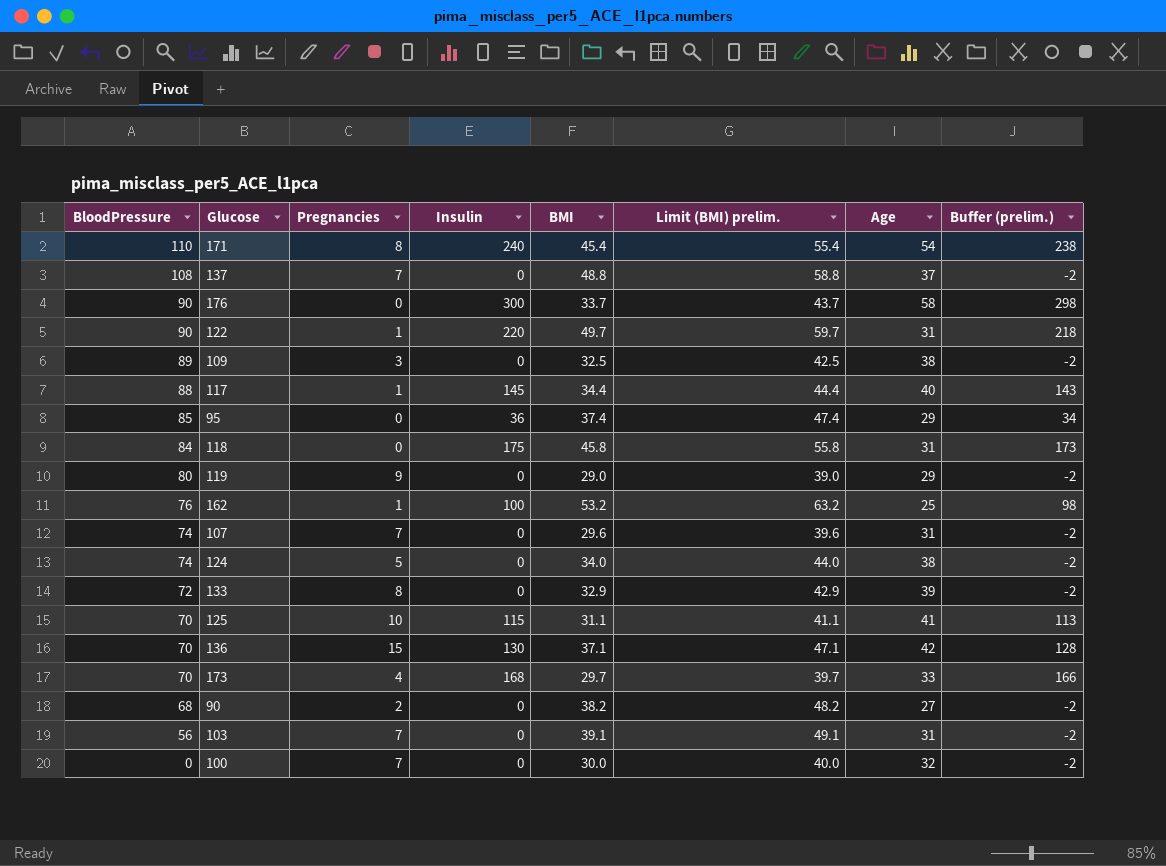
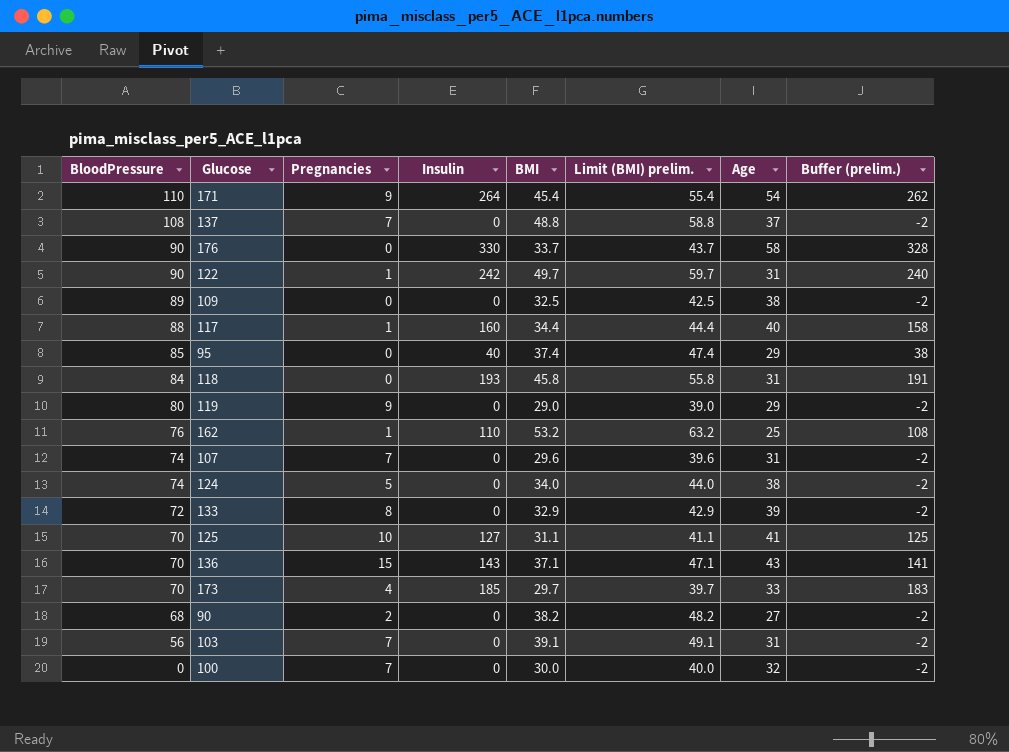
171 | Pregnancies: 8 -> 9
171 | Insulin: 240 -> 264
171 | Buffer (prelim.): 238 -> 262
176 | Insulin: 300 -> 330
176 | Buffer (prelim.): 298 -> 328
122 | Insulin: 220 -> 242
122 | Buffer (prelim.): 218 -> 240
109 | Pregnancies: 3 -> 0
117 | Insulin: 145 -> 160
117 | Buffer (prelim.): 143 -> 158
95 | Insulin: 36 -> 40
95 | Buffer (prelim.): 34 -> 38
118 | Insulin: 175 -> 193
118 | Buffer (prelim.): 173 -> 191
162 | Insulin: 100 -> 110
162 | Buffer (prelim.): 98 -> 108
125 | Insulin: 115 -> 127
125 | Buffer (prelim.): 113 -> 125
136 | Insulin: 130 -> 143
136 | Age: 42 -> 43
136 | Buffer (prelim.): 128 -> 141
173 | Insulin: 168 -> 185
173 | Buffer (prelim.): 166 -> 183

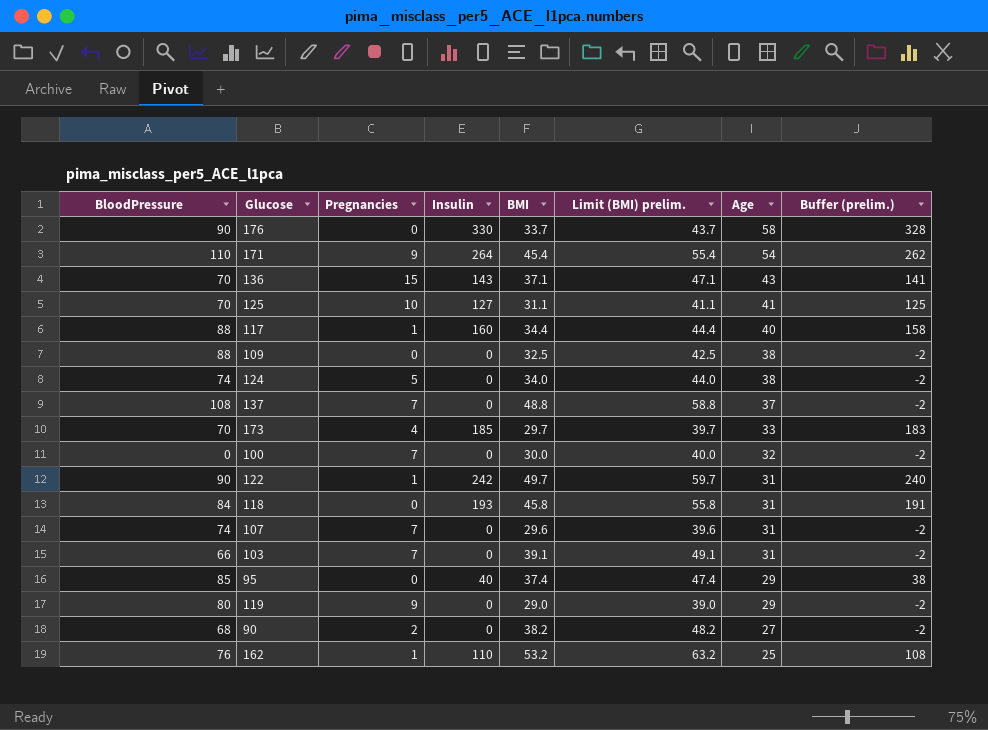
row order: BloodPressure descending -> Age descending
row 133: 72 | 8 | 0 | 32.9 | 42.9 | 39 | -2 -> none
109 | BloodPressure: 89 -> 88
103 | BloodPressure: 56 -> 66

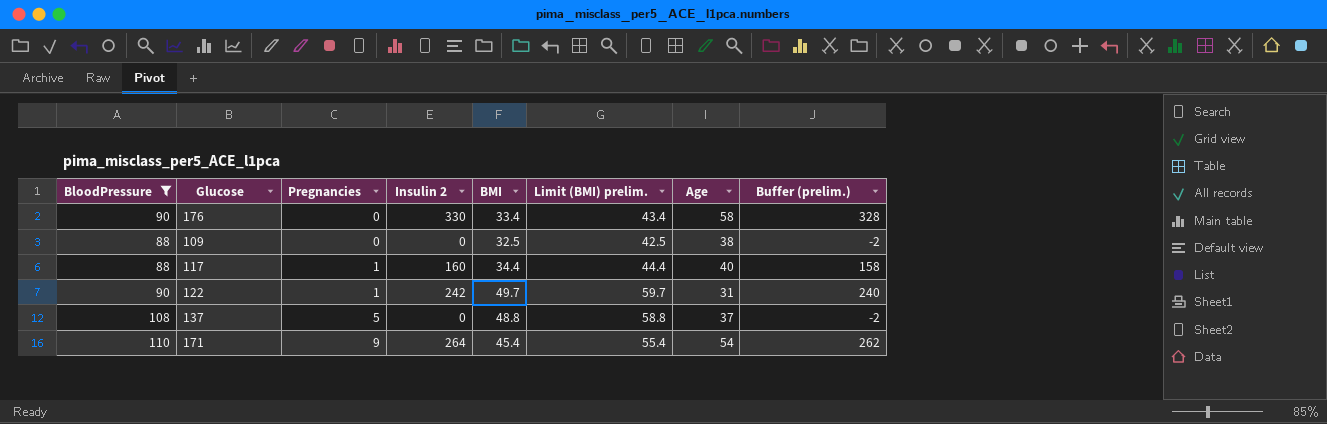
filter: none -> BloodPressure >= 88
row order: Age descending -> Pregnancies ascending
column name: Insulin -> Insulin 2
176 | BMI: 33.7 -> 33.4
176 | Limit (BMI) prelim.: 43.7 -> 43.4
137 | Pregnancies: 7 -> 5

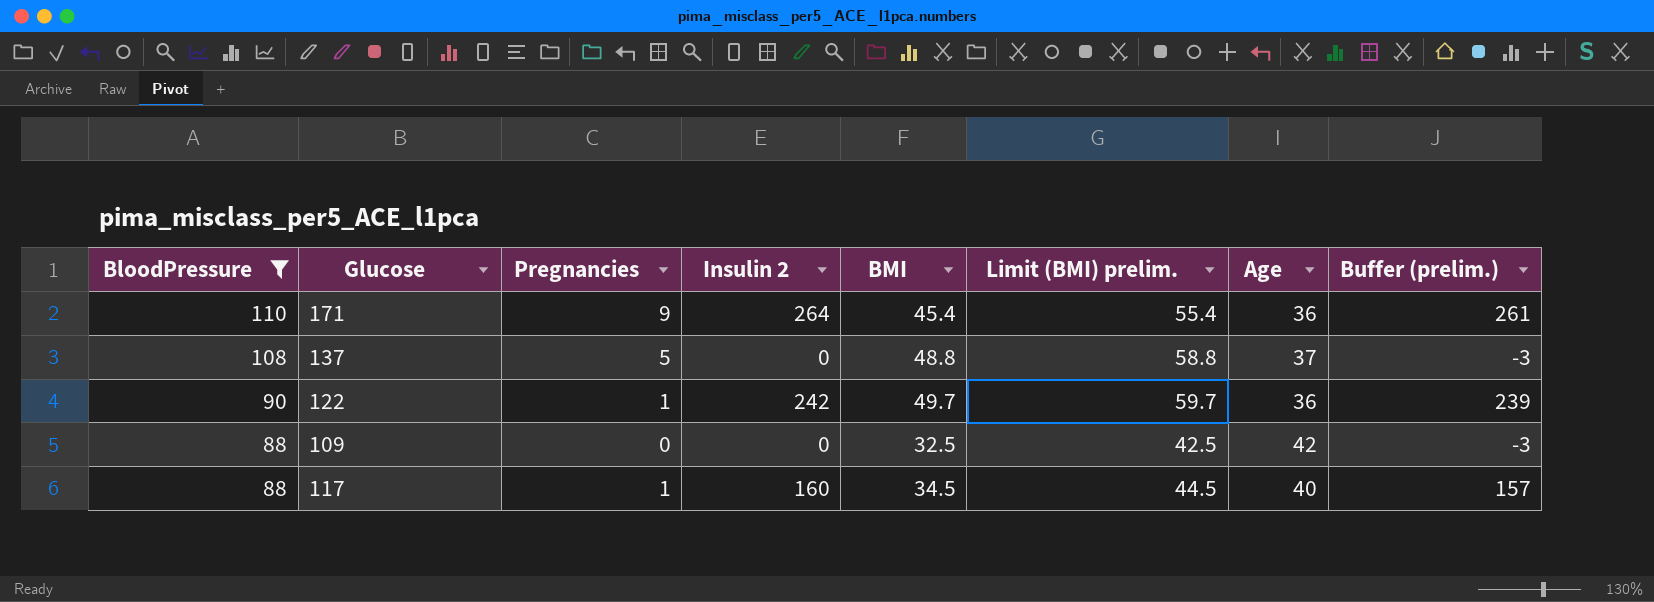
row order: Pregnancies ascending -> BloodPressure descending
column Buffer (prelim.) | formula: [Insulin 2] - 2 -> [Insulin 2] - 3
row 176: 90 | 0 | 330 | 33.4 | 43.4 | 58 | 328 -> none
171 | Age: 54 -> 36
122 | Age: 31 -> 36
109 | Age: 38 -> 42
117 | BMI: 34.4 -> 34.5
117 | Limit (BMI) prelim.: 44.4 -> 44.5

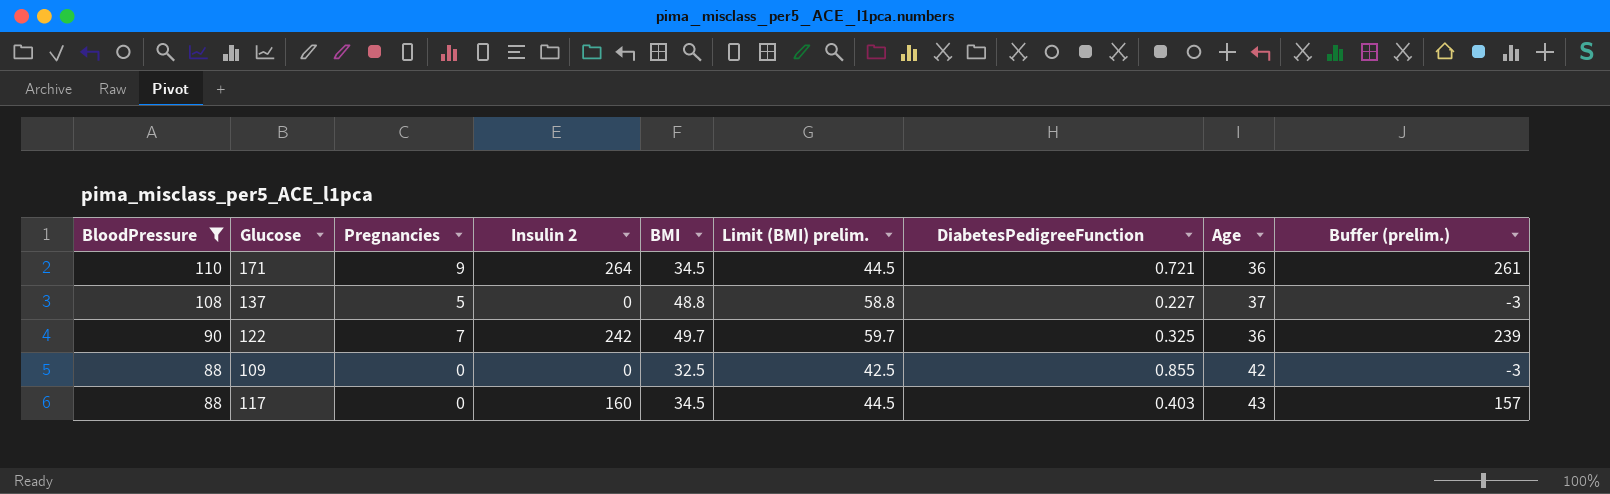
column DiabetesPedigreeFunction | position: none -> 7
171 | BMI: 45.4 -> 34.5
171 | Limit (BMI) prelim.: 55.4 -> 44.5
122 | Pregnancies: 1 -> 7
117 | Pregnancies: 1 -> 0
117 | Age: 40 -> 43

